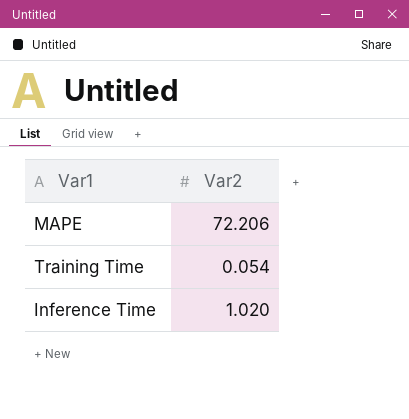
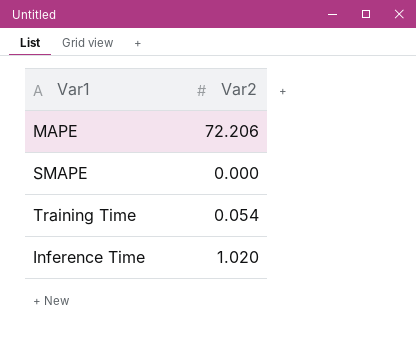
row SMAPE: none -> 0.000

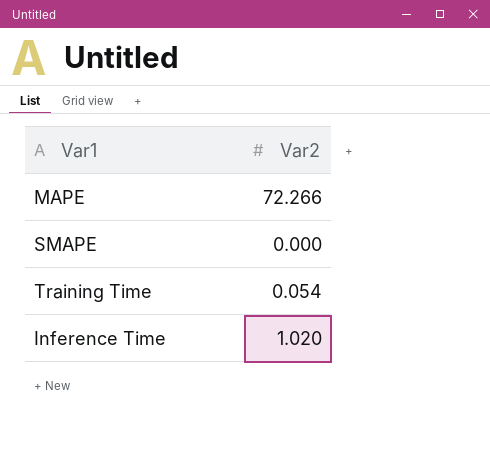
MAPE | Var2: 72.206 -> 72.266

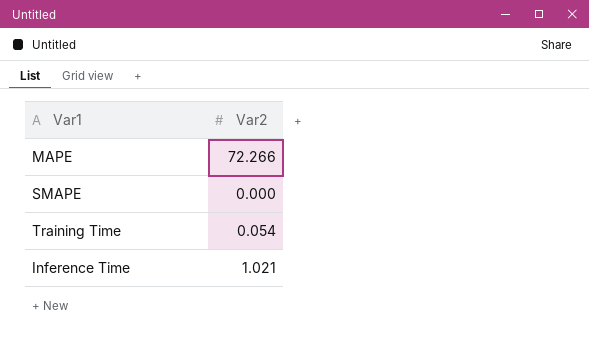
Inference Time | Var2: 1.020 -> 1.021

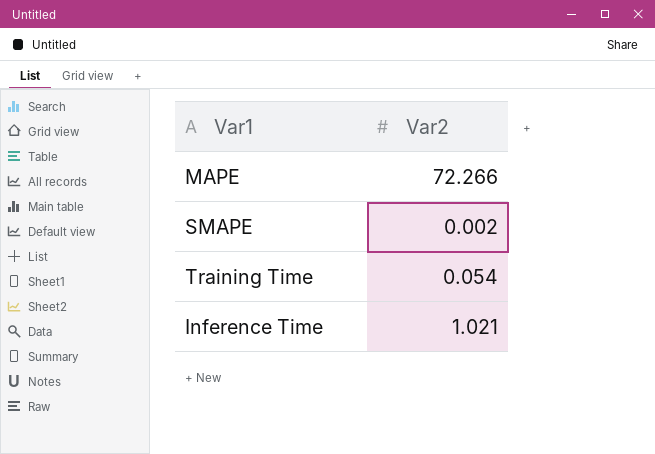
SMAPE | Var2: 0.000 -> 0.002

